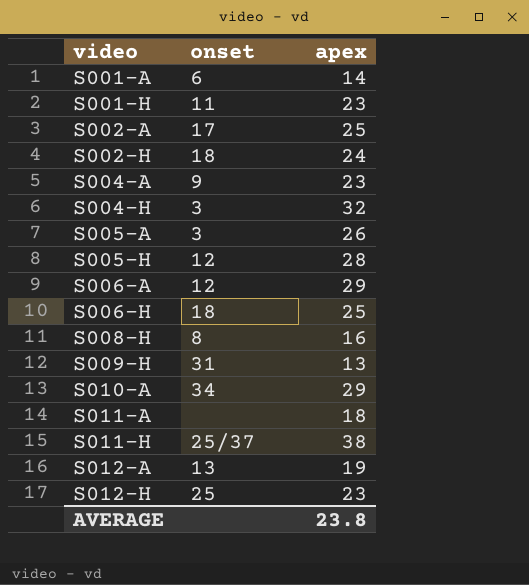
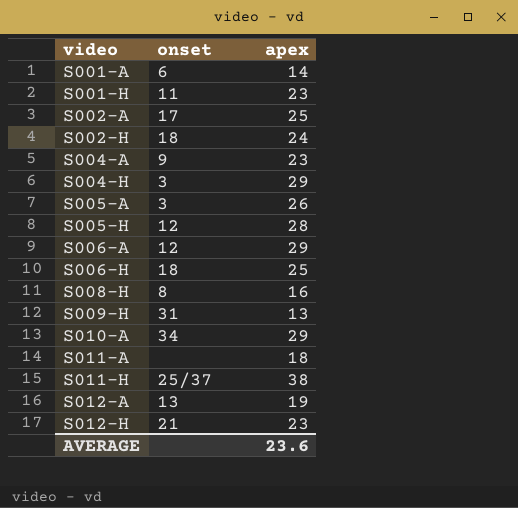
S004-H | apex: 32 -> 29
S012-H | onset: 25 -> 21
AVERAGE | apex: 23.8 -> 23.6

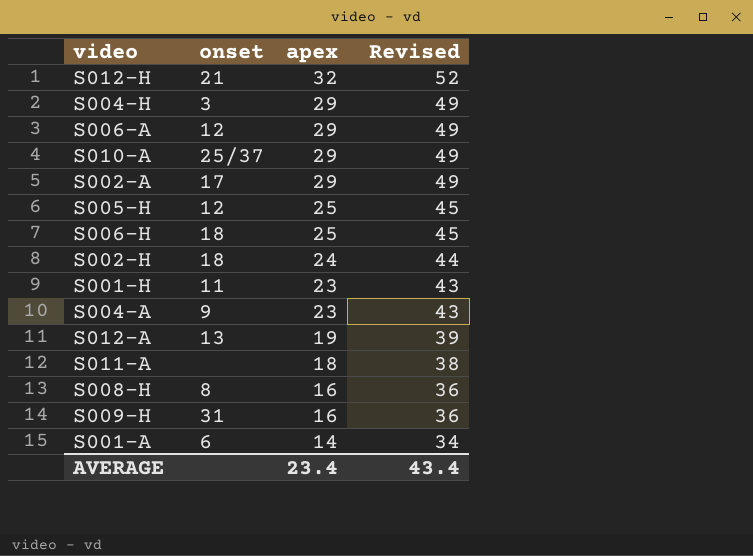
row order: video ascending -> apex descending
column Revised | formula: none -> [apex] + 20
row S005-A: 3 | 26 -> none
row S011-H: 25/37 | 38 -> none
S012-H | apex: 23 -> 32
S010-A | onset: 34 -> 25/37
S002-A | apex: 25 -> 29
S005-H | apex: 28 -> 25
S009-H | apex: 13 -> 16
AVERAGE | apex: 23.6 -> 23.4

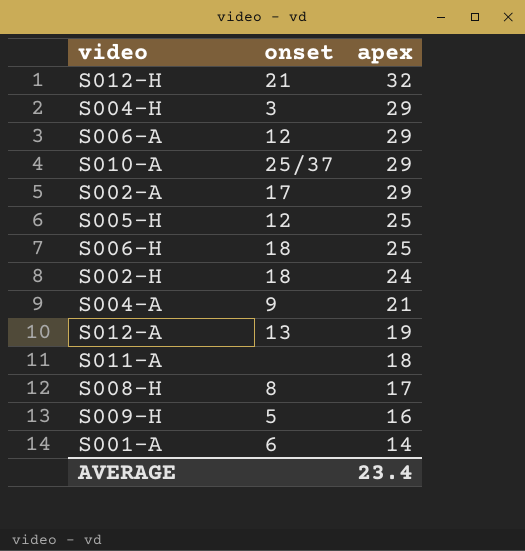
column Revised | formula: [apex] + 20 -> none
row S001-H: 11 | 23 | 43 -> none
S004-A | apex: 23 -> 21
S008-H | apex: 16 -> 17
S009-H | onset: 31 -> 5

